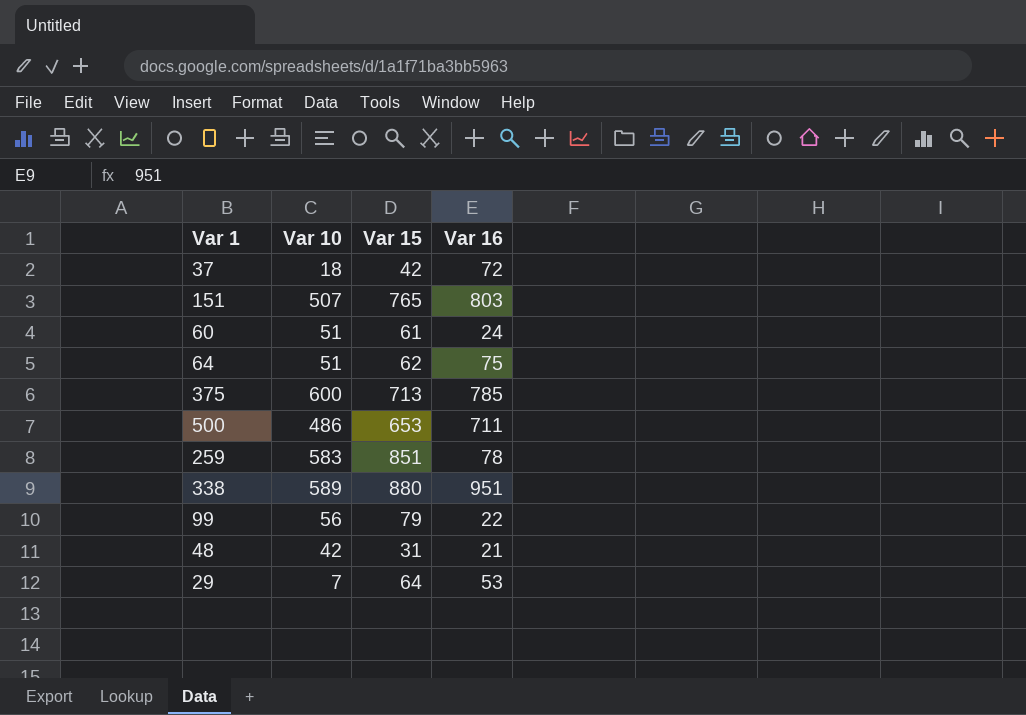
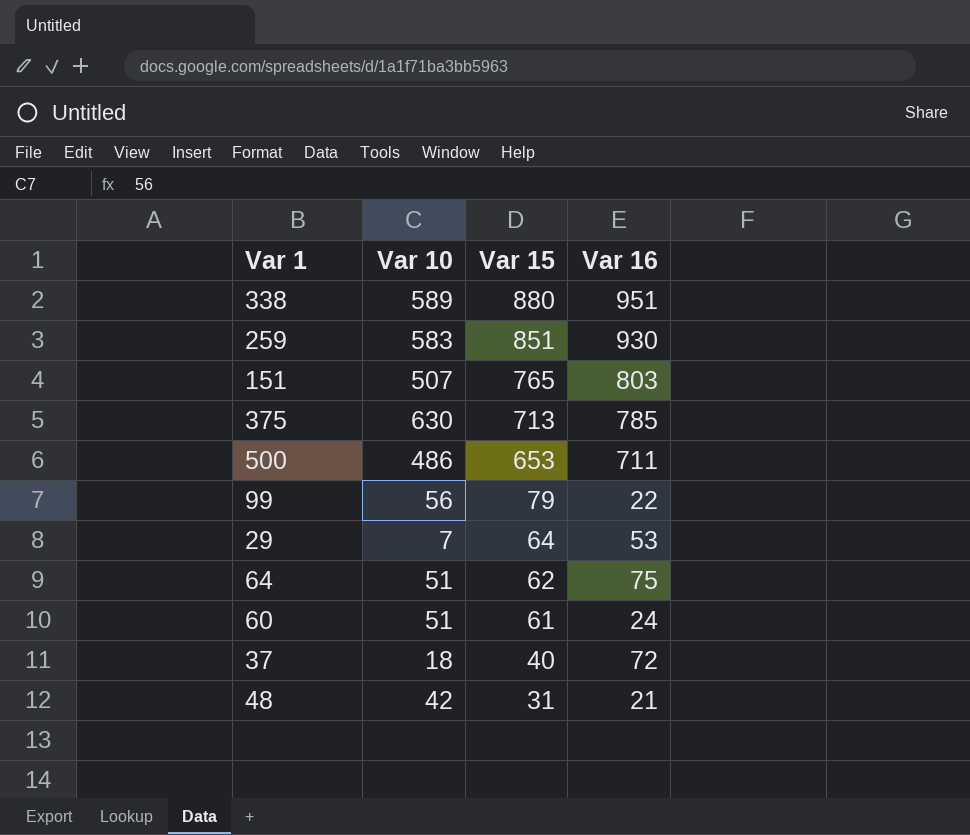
row order: none -> Var 15 descending
259 | Var 16: 78 -> 930
375 | Var 10: 600 -> 630
37 | Var 15: 42 -> 40

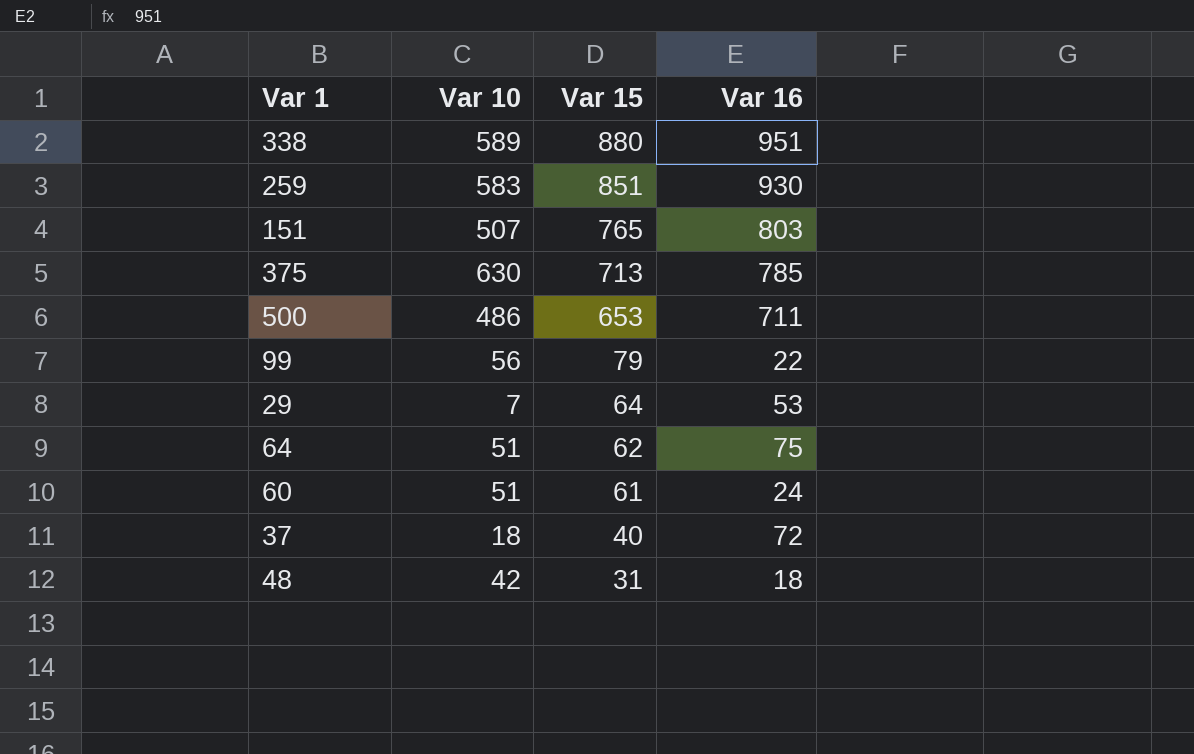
48 | Var 16: 21 -> 18

